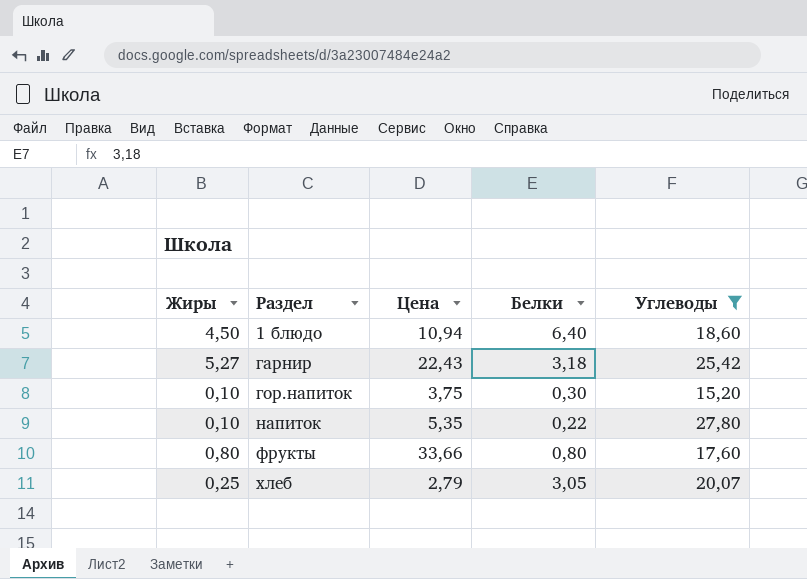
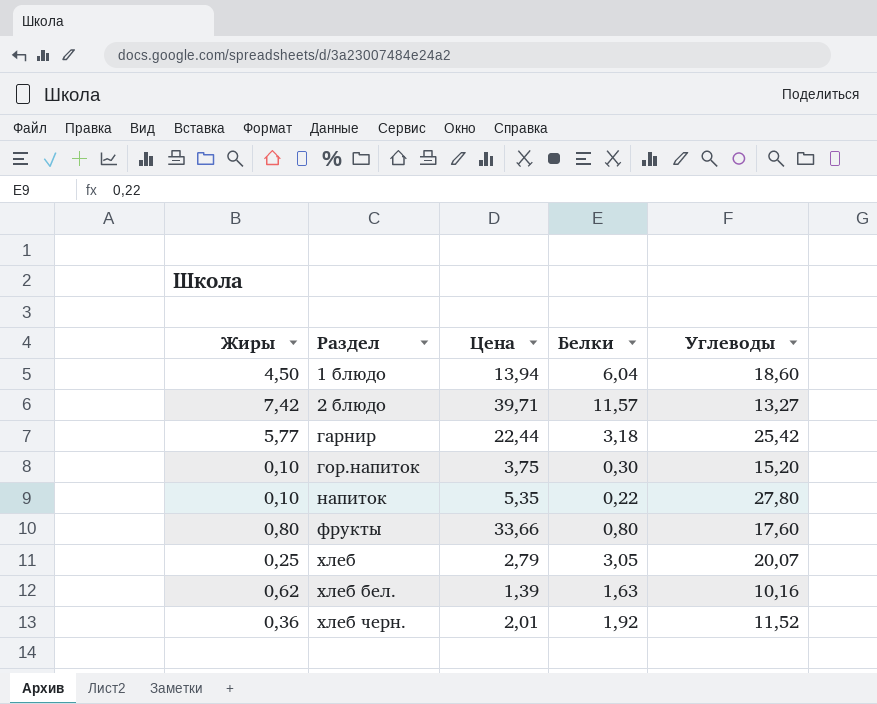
filter: Углеводы >= 15,20 -> none
1 блюдо | Цена: 10,94 -> 13,94
1 блюдо | Белки: 6,40 -> 6,04
гарнир | Жиры: 5,27 -> 5,77
гарнир | Цена: 22,43 -> 22,44

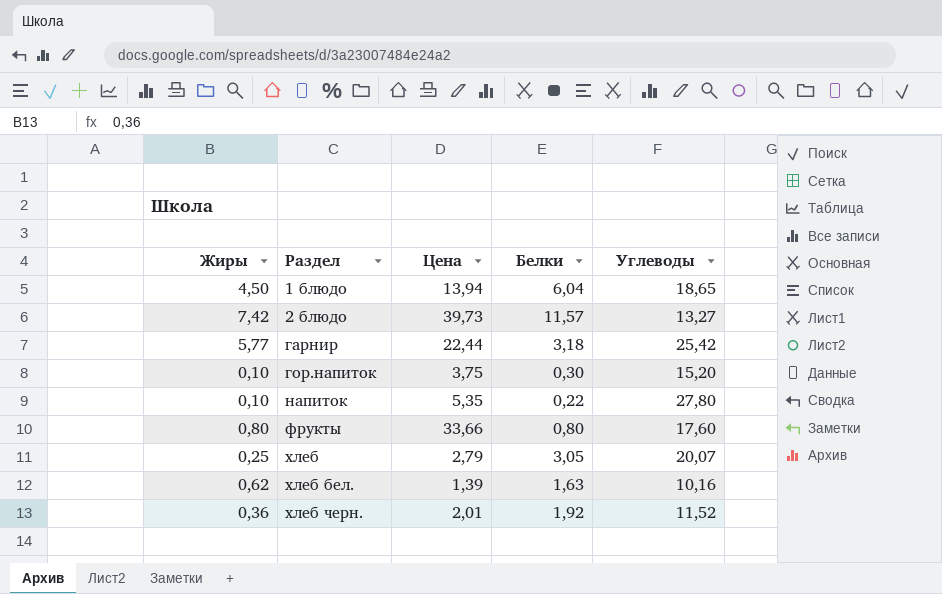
1 блюдо | Углеводы: 18,60 -> 18,65
2 блюдо | Цена: 39,71 -> 39,73

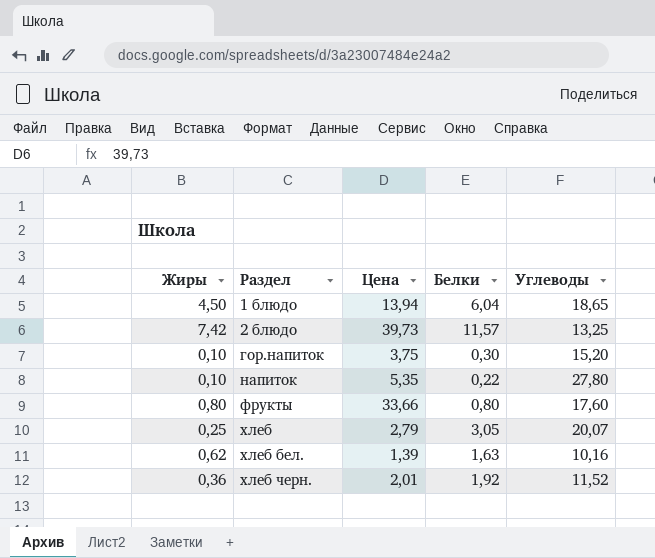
row гарнир: 5,77 | 22,44 | 3,18 | 25,42 -> none
2 блюдо | Углеводы: 13,27 -> 13,25

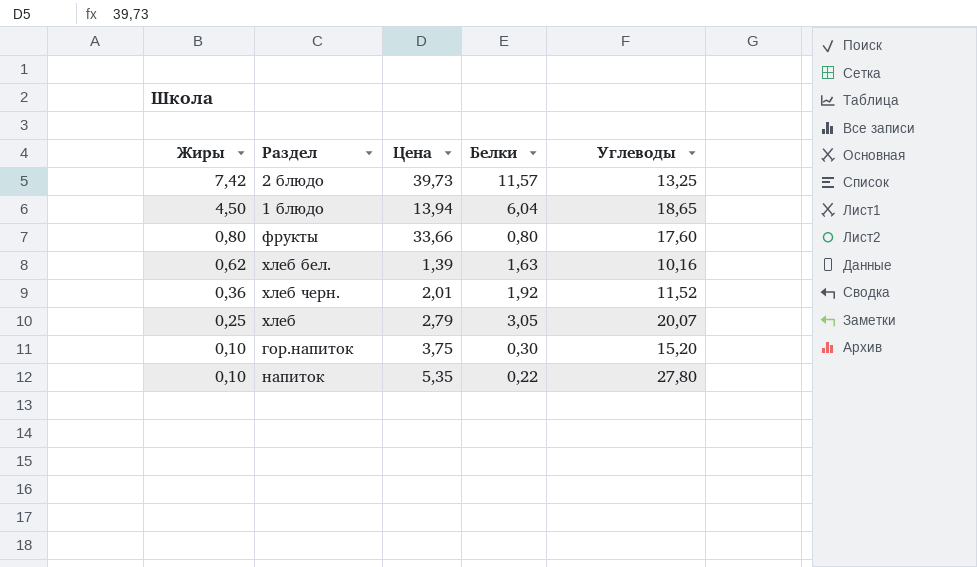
row order: Раздел ascending -> Жиры descending

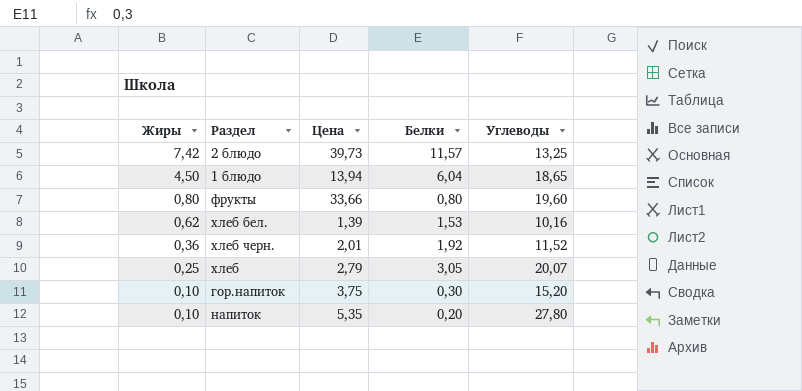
фрукты | Углеводы: 17,60 -> 19,60
хлеб бел. | Белки: 1,63 -> 1,53
напиток | Белки: 0,22 -> 0,20

